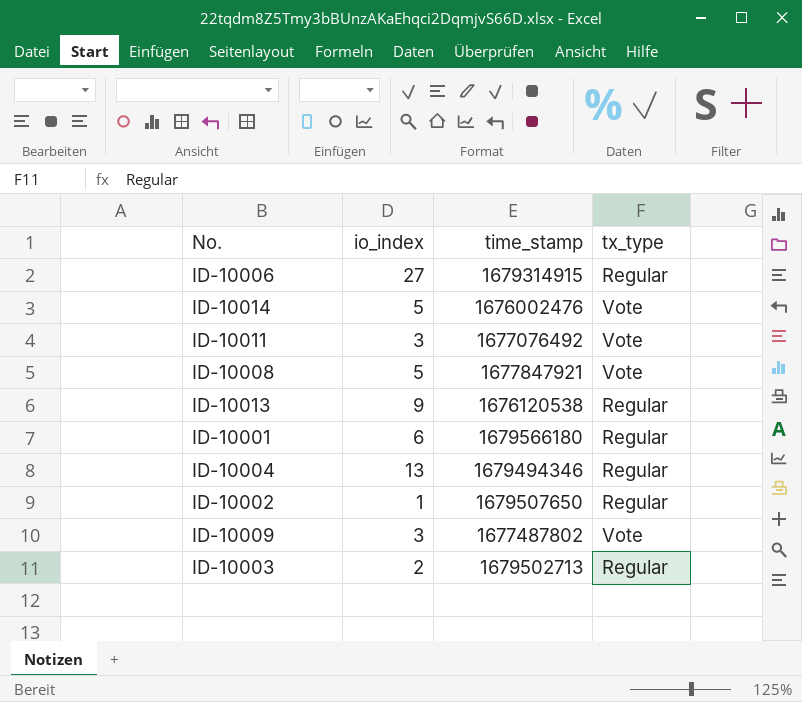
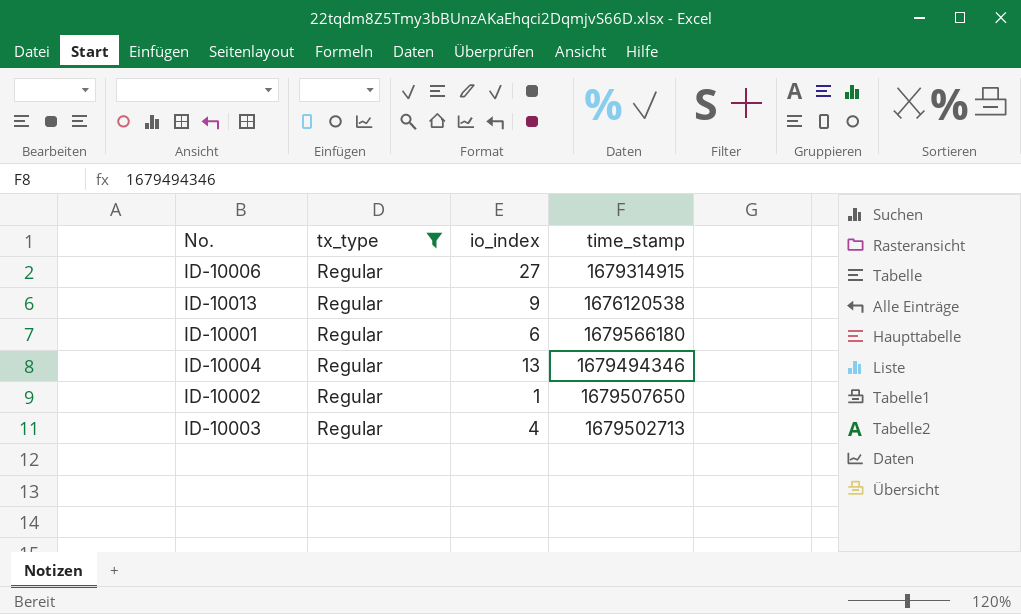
filter: none -> tx_type = Regular
column tx_type | position: 4 -> 2
ID-10003 | io_index: 2 -> 4

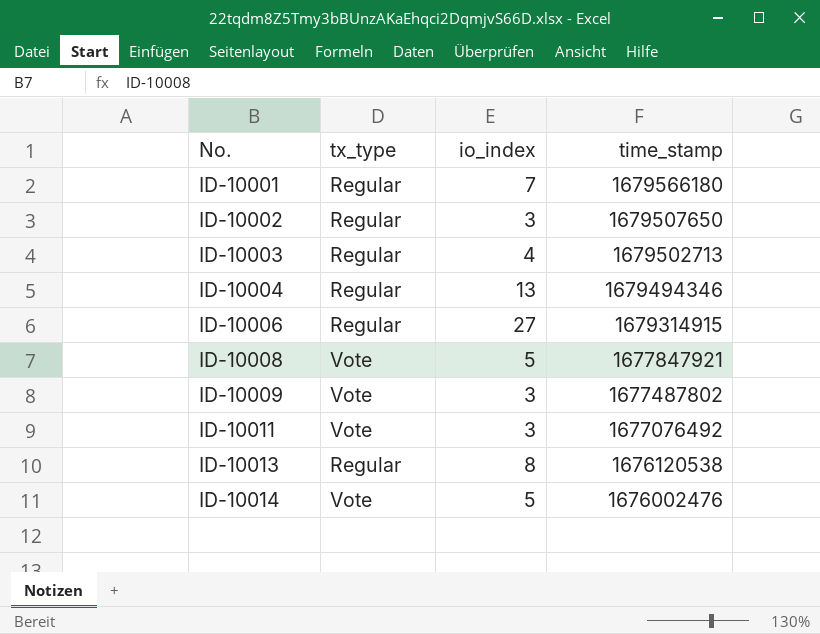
filter: tx_type = Regular -> none
row order: none -> No. ascending
ID-10001 | io_index: 6 -> 7
ID-10002 | io_index: 1 -> 3
ID-10013 | io_index: 9 -> 8

